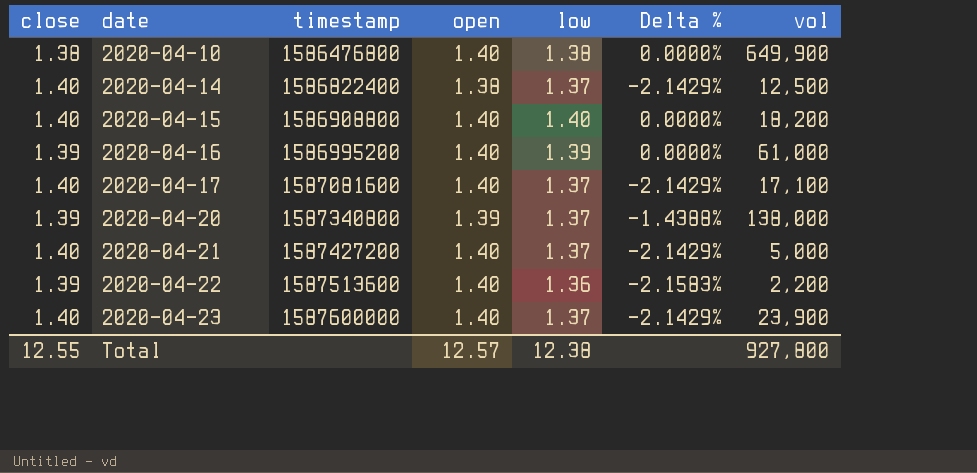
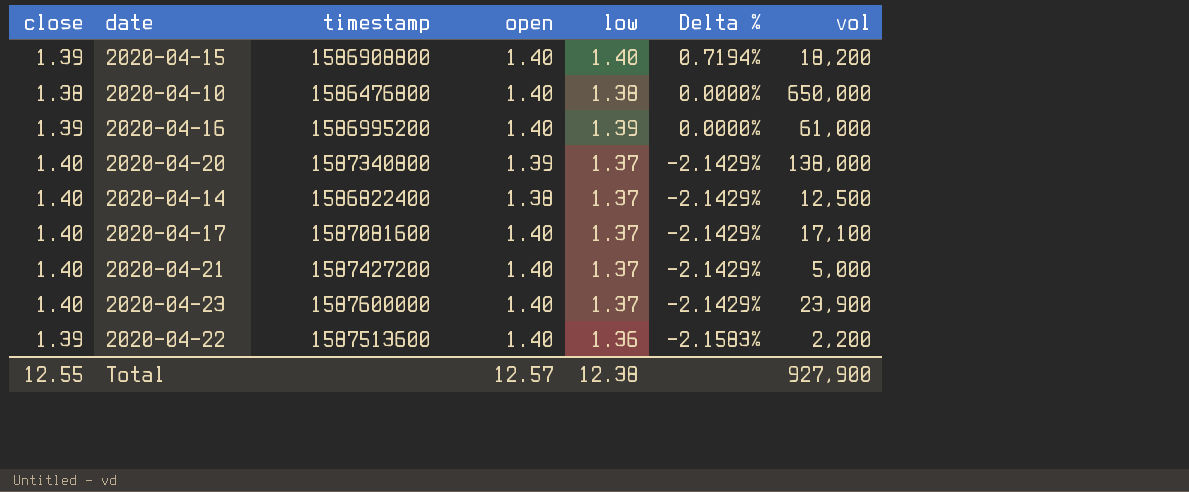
row order: date ascending -> Delta % descending
2020-04-15 | close: 1.40 -> 1.39
2020-04-15 | Delta %: 0.0000% -> 0.7194%
2020-04-10 | vol: 649,900 -> 650,000
2020-04-20 | close: 1.39 -> 1.40
2020-04-20 | Delta %: -1.4388% -> -2.1429%
Total | vol: 927,800 -> 927,900

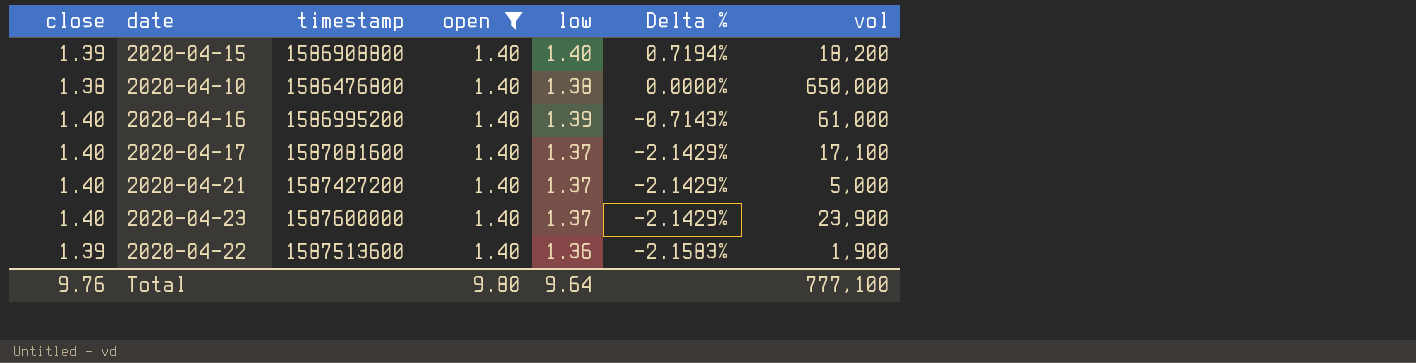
filter: none -> open = 1.40
2020-04-16 | close: 1.39 -> 1.40
2020-04-16 | Delta %: 0.0000% -> -0.7143%
2020-04-22 | vol: 2,200 -> 1,900
Total | close: 12.55 -> 9.76
Total | open: 12.57 -> 9.80
Total | low: 12.38 -> 9.64
Total | vol: 927,900 -> 777,100

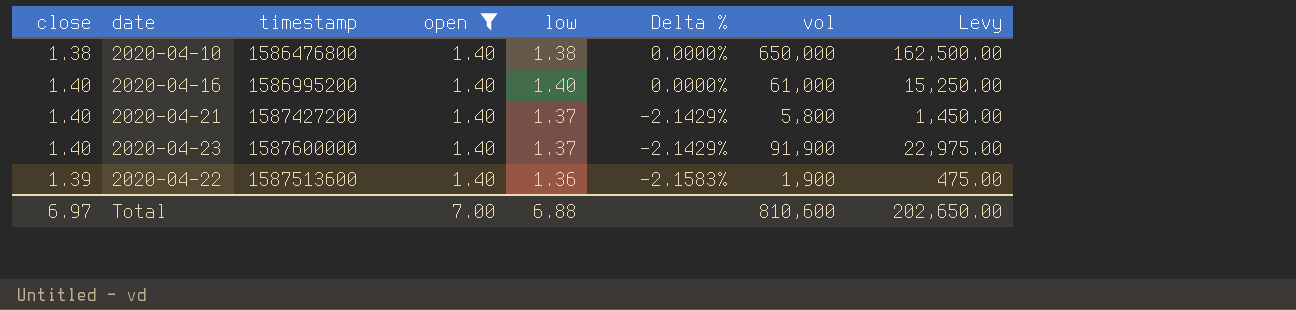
column Levy | formula: none -> [vol] * 0.25
row 2020-04-15: 1.39 | 1586908800 | 1.40 | 1.40 | 0.7194% | 18,200 -> none
row 2020-04-17: 1.40 | 1587081600 | 1.40 | 1.37 | -2.1429% | 17,100 -> none
2020-04-16 | low: 1.39 -> 1.40
2020-04-16 | Delta %: -0.7143% -> 0.0000%
2020-04-21 | vol: 5,000 -> 5,800
2020-04-23 | vol: 23,900 -> 91,900
Total | close: 9.76 -> 6.97
Total | open: 9.80 -> 7.00
Total | low: 9.64 -> 6.88
Total | vol: 777,100 -> 810,600

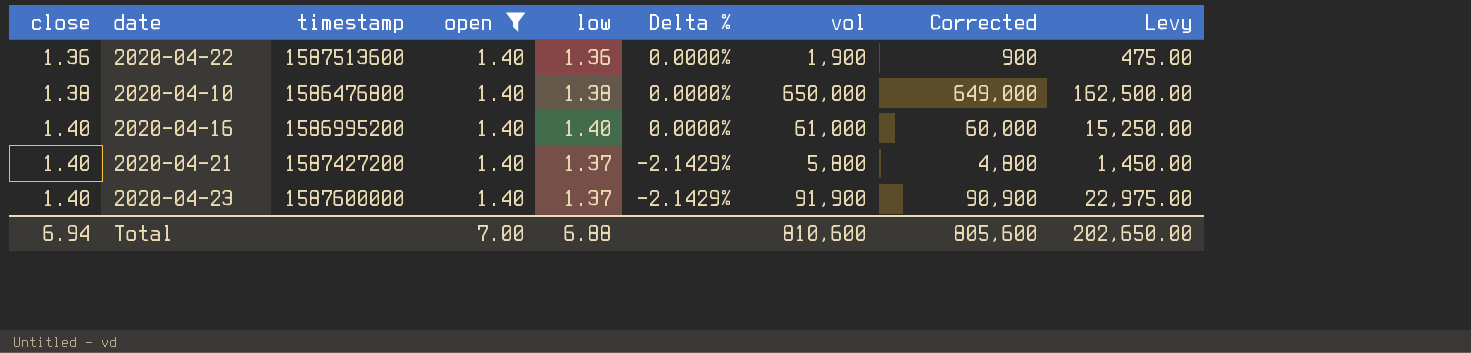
row order: Delta % descending -> close ascending
column Corrected | formula: none -> [vol] - 1000
2020-04-22 | close: 1.39 -> 1.36
2020-04-22 | Delta %: -2.1583% -> 0.0000%
Total | close: 6.97 -> 6.94

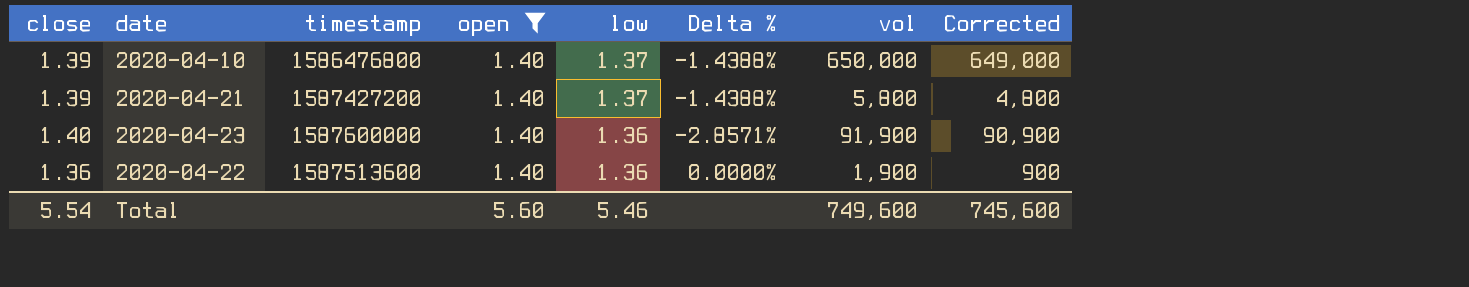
row order: close ascending -> low descending
column Levy | formula: [vol] * 0.25 -> none
row 2020-04-16: 1.40 | 1586995200 | 1.40 | 1.40 | 0.0000% | 61,000 | 60,000 | 15,250.00 -> none
2020-04-10 | close: 1.38 -> 1.39
2020-04-10 | low: 1.38 -> 1.37
2020-04-10 | Delta %: 0.0000% -> -1.4388%
2020-04-21 | close: 1.40 -> 1.39
2020-04-21 | Delta %: -2.1429% -> -1.4388%
2020-04-23 | low: 1.37 -> 1.36
2020-04-23 | Delta %: -2.1429% -> -2.8571%
Total | close: 6.94 -> 5.54
Total | open: 7.00 -> 5.60
Total | low: 6.88 -> 5.46
Total | vol: 810,600 -> 749,600
Total | Corrected: 805,600 -> 745,600

